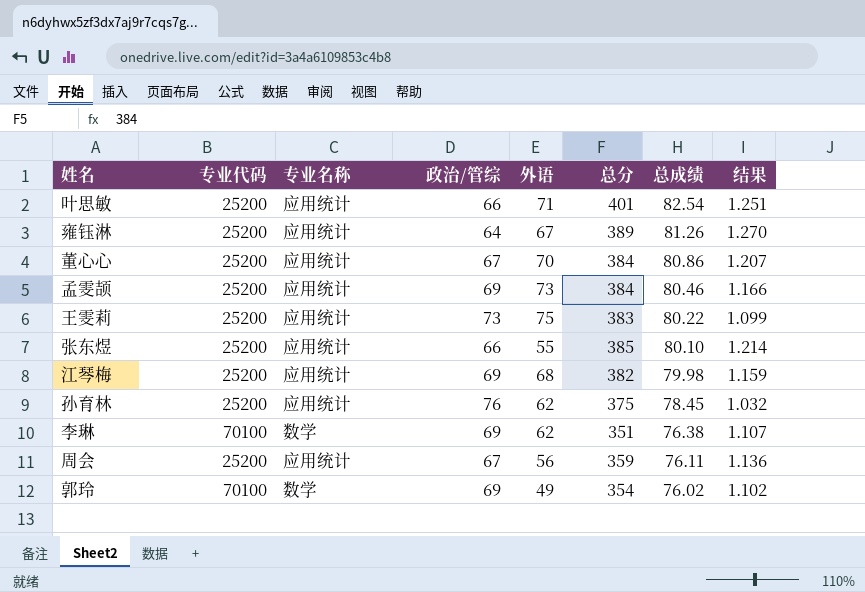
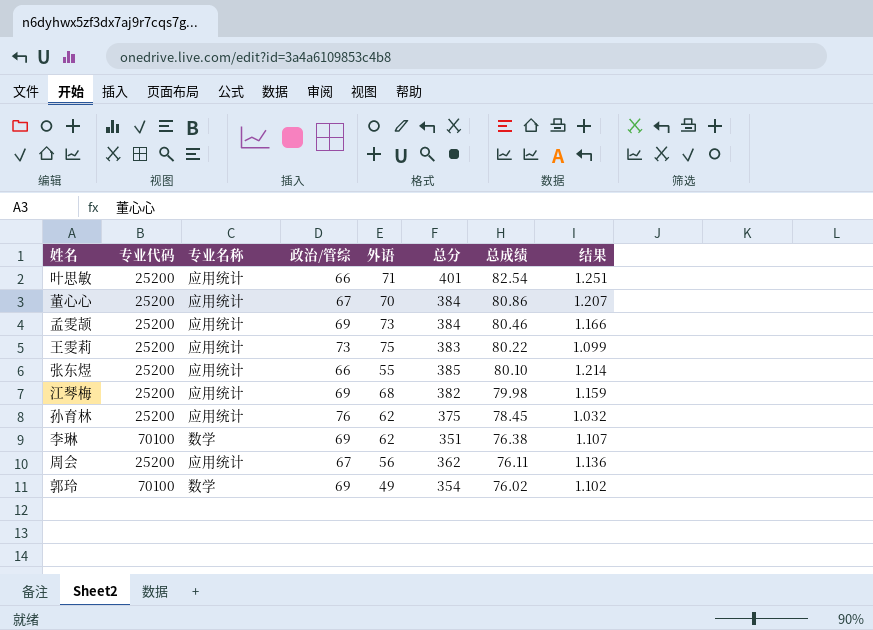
row 雍钰淋: 25200 | 应用统计 | 64 | 67 | 389 | 81.26 | 1.270 -> none
周会 | 总分: 359 -> 362

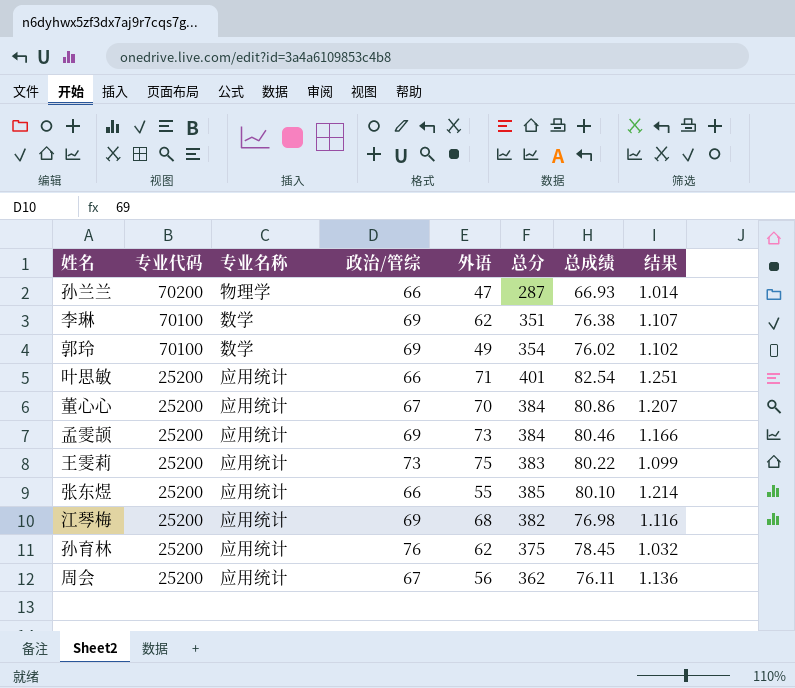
row order: 总成绩 descending -> 专业代码 descending
row 孙兰兰: none -> 70200 | 物理学 | 66 | 47 | 287 | 66.93 | 1.014
江琴梅 | 总成绩: 79.98 -> 76.98
江琴梅 | 结果: 1.159 -> 1.116

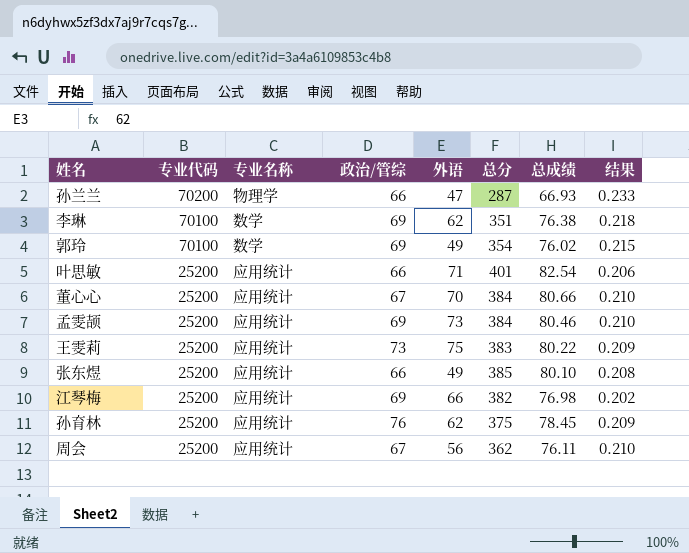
column 结果 | formula: [总成绩] / [政治/管综] -> [总成绩] / [总分]
董心心 | 总成绩: 80.86 -> 80.66
张东煜 | 外语: 55 -> 49
江琴梅 | 外语: 68 -> 66

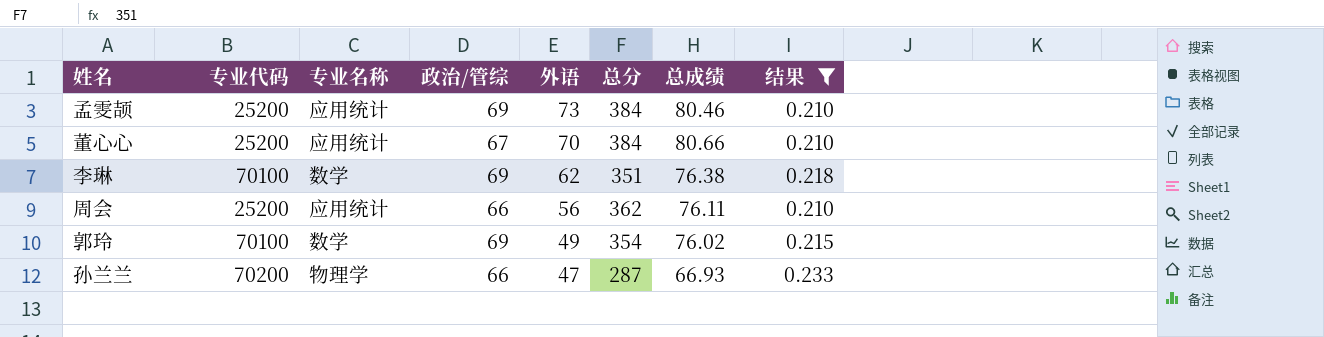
filter: none -> 结果 >= 0.210
row order: 专业代码 descending -> 外语 descending
周会 | 政治/管综: 67 -> 66

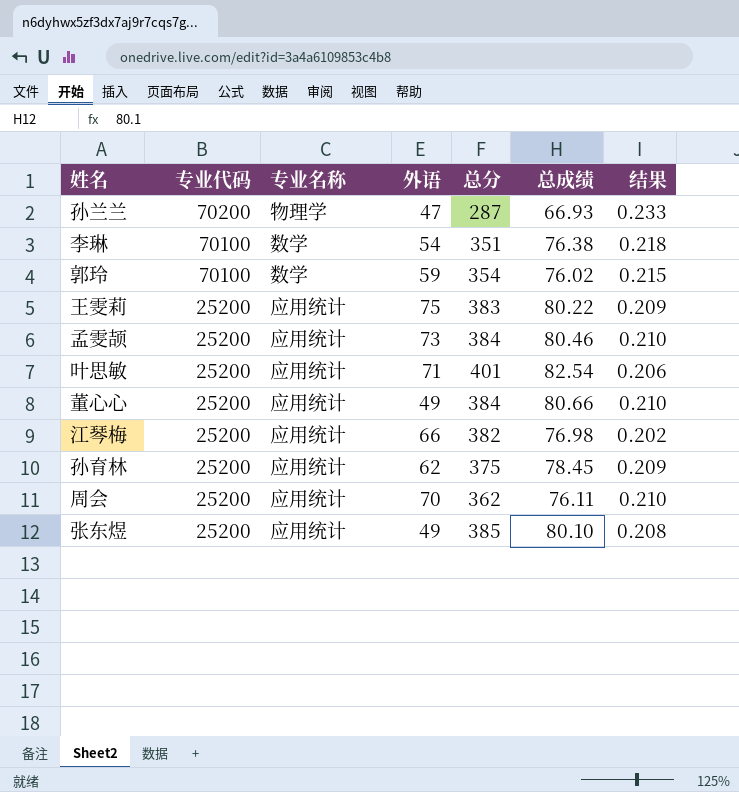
filter: 结果 >= 0.210 -> none
row order: 外语 descending -> 专业代码 descending
column 政治/管综 | position: 4 -> none
李琳 | 外语: 62 -> 54
郭玲 | 外语: 49 -> 59
董心心 | 外语: 70 -> 49
周会 | 外语: 56 -> 70

